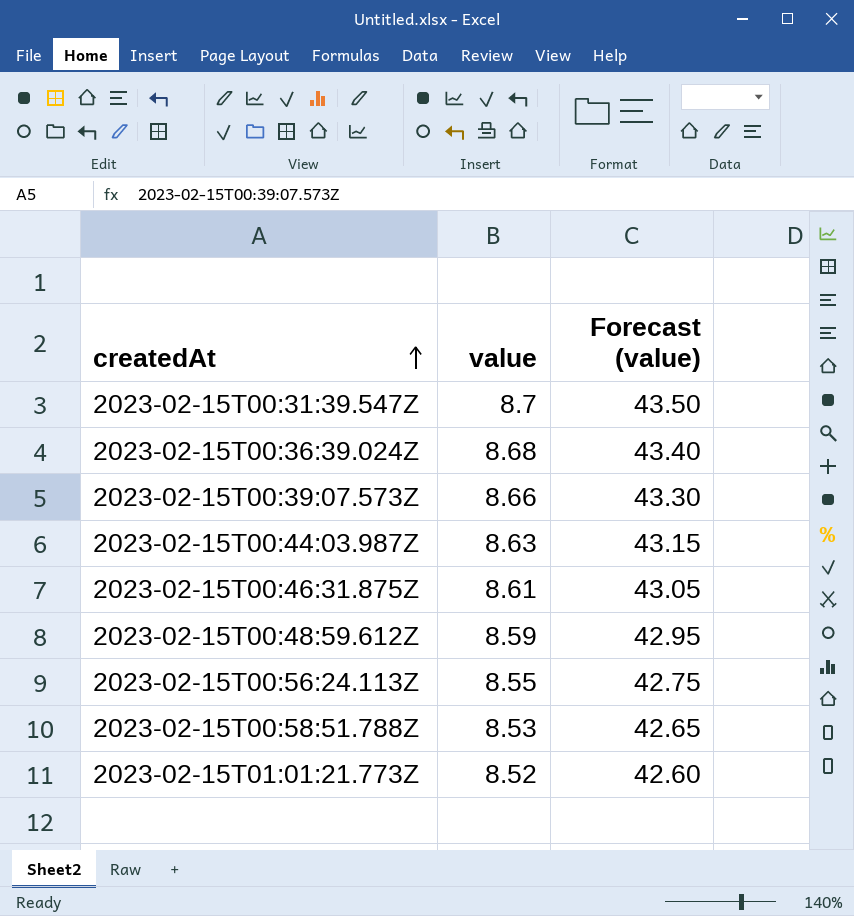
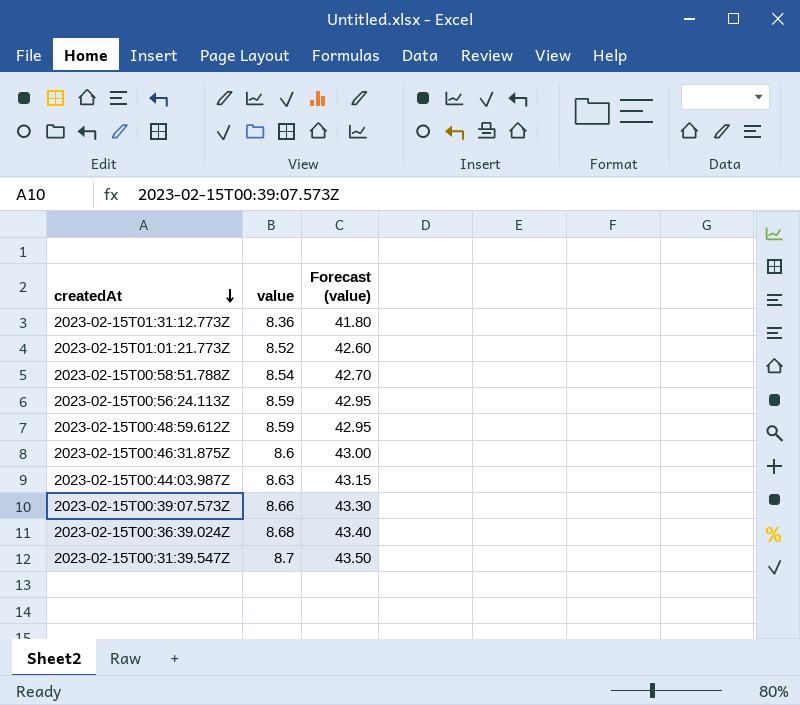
row order: createdAt ascending -> createdAt descending
row 2023-02-15T01:31:12.773Z: none -> 8.36 | 41.80
2023-02-15T00:58:51.788Z | value: 8.53 -> 8.54
2023-02-15T00:58:51.788Z | Forecast (value): 42.65 -> 42.70
2023-02-15T00:56:24.113Z | value: 8.55 -> 8.59
2023-02-15T00:56:24.113Z | Forecast (value): 42.75 -> 42.95
2023-02-15T00:46:31.875Z | value: 8.61 -> 8.6
2023-02-15T00:46:31.875Z | Forecast (value): 43.05 -> 43.00

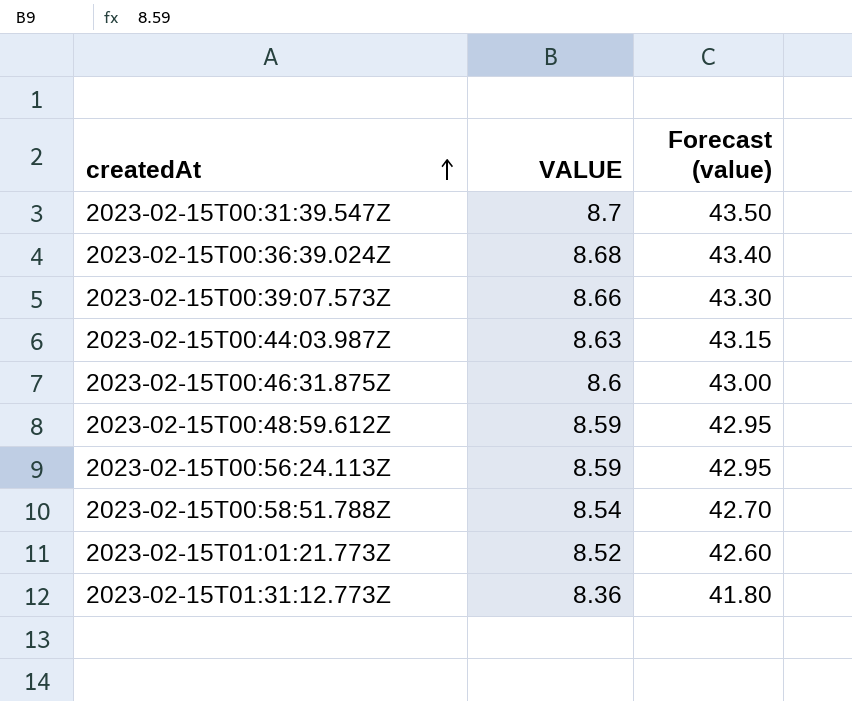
row order: createdAt descending -> createdAt ascending
column name: value -> VALUE

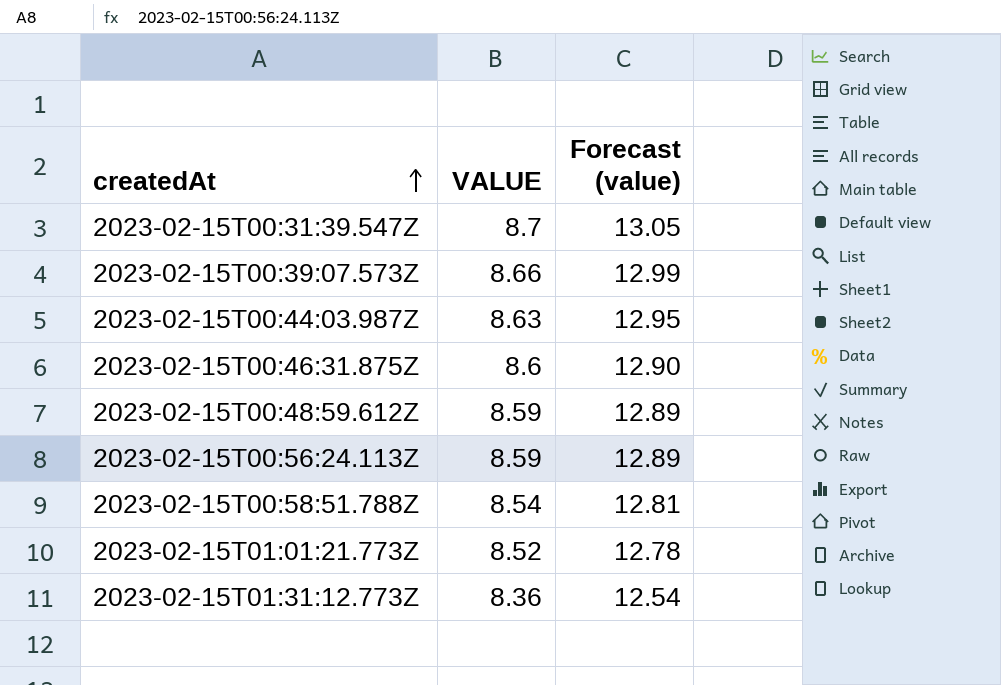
column Forecast (value) | formula: [VALUE] * 5 -> [VALUE] * 1.5
row 2023-02-15T00:36:39.024Z: 8.68 | 43.40 -> none

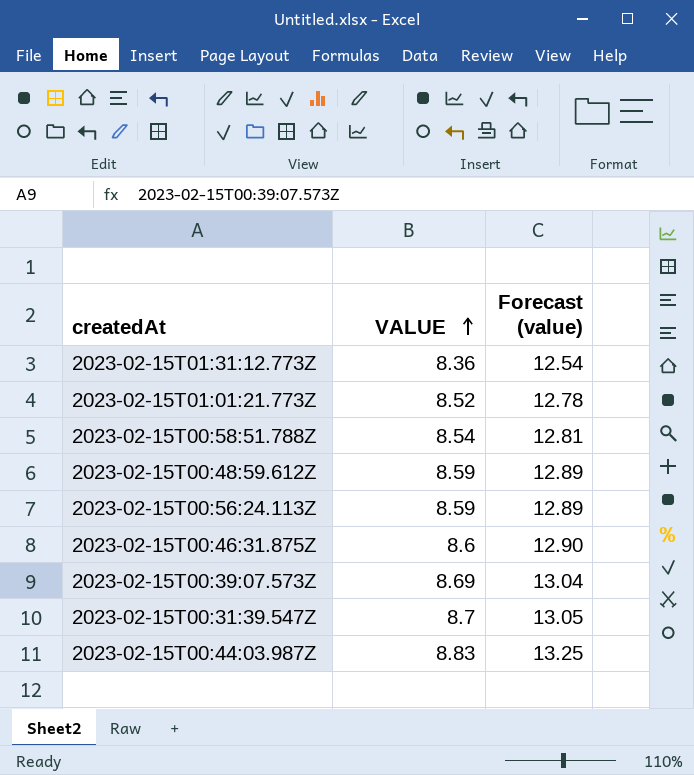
row order: createdAt ascending -> VALUE ascending
2023-02-15T00:39:07.573Z | VALUE: 8.66 -> 8.69
2023-02-15T00:39:07.573Z | Forecast (value): 12.99 -> 13.04
2023-02-15T00:44:03.987Z | VALUE: 8.63 -> 8.83
2023-02-15T00:44:03.987Z | Forecast (value): 12.95 -> 13.25

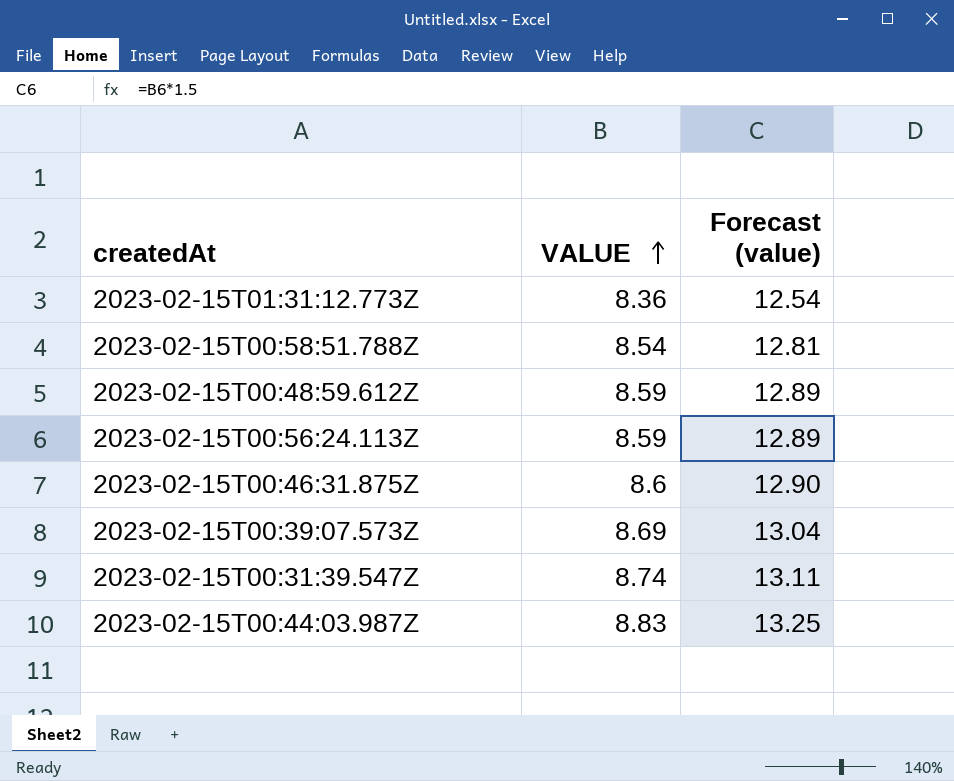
row 2023-02-15T01:01:21.773Z: 8.52 | 12.78 -> none
2023-02-15T00:31:39.547Z | VALUE: 8.7 -> 8.74
2023-02-15T00:31:39.547Z | Forecast (value): 13.05 -> 13.11

